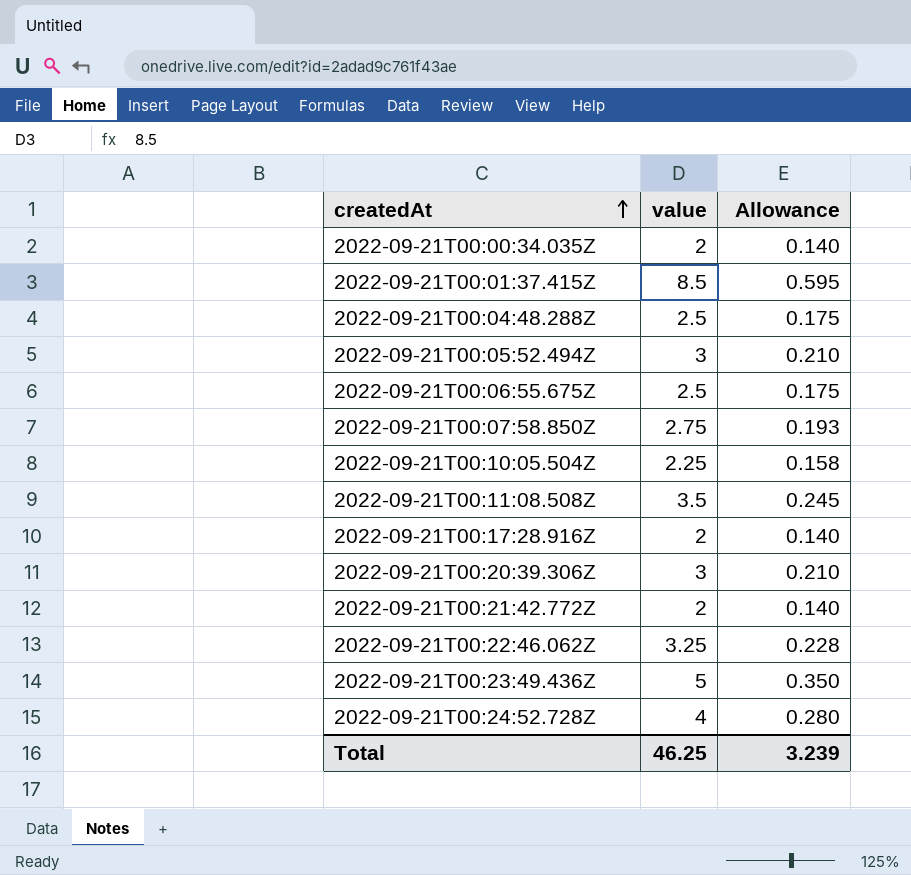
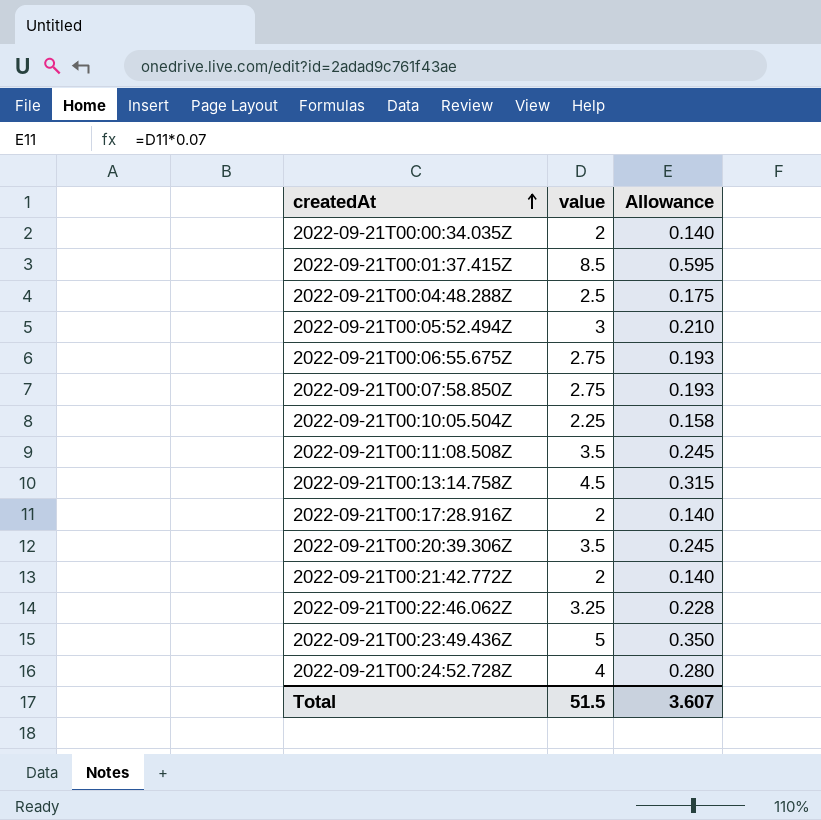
2022-09-21T00:06:55.675Z | value: 2.5 -> 2.75
2022-09-21T00:06:55.675Z | Allowance: 0.175 -> 0.193
row 2022-09-21T00:13:14.758Z: none -> 4.5 | 0.315
2022-09-21T00:20:39.306Z | value: 3 -> 3.5
2022-09-21T00:20:39.306Z | Allowance: 0.210 -> 0.245
Total | value: 46.25 -> 51.5
Total | Allowance: 3.239 -> 3.607

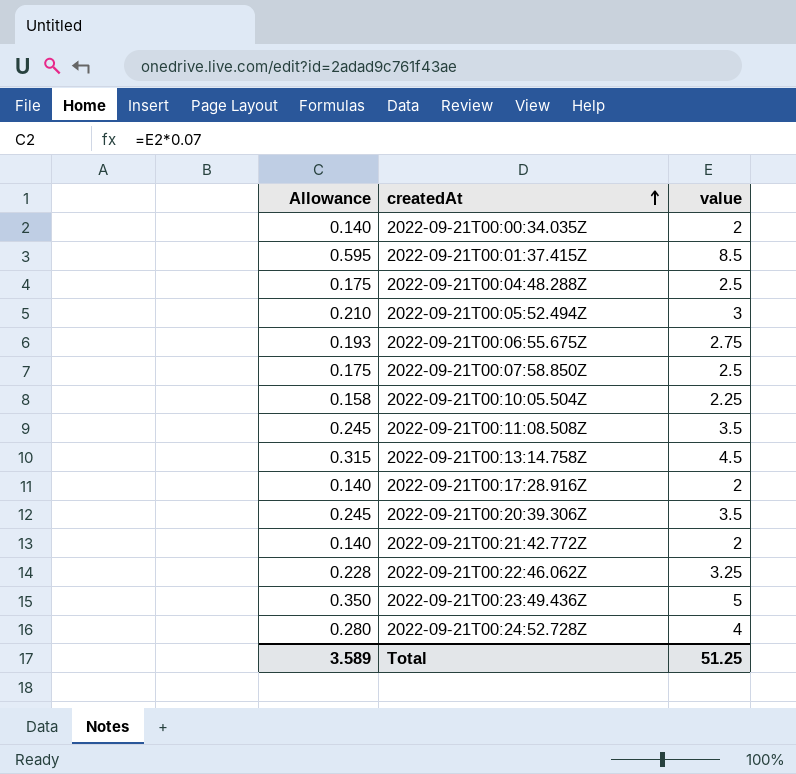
column Allowance | position: 3 -> 1
2022-09-21T00:07:58.850Z | Allowance: 0.193 -> 0.175
2022-09-21T00:07:58.850Z | value: 2.75 -> 2.5
Total | Allowance: 3.607 -> 3.589
Total | value: 51.5 -> 51.25

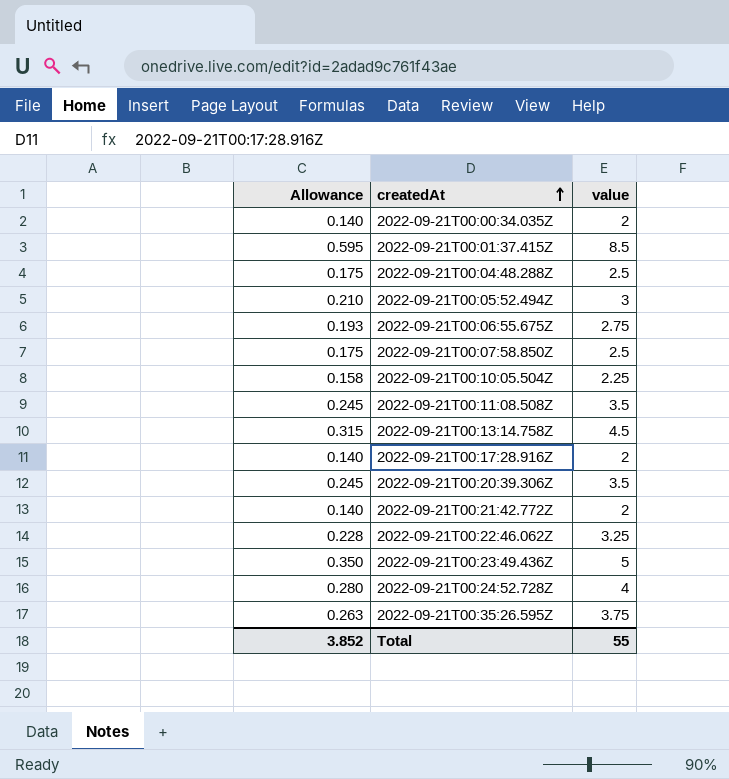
row 2022-09-21T00:35:26.595Z: none -> 0.263 | 3.75
Total | Allowance: 3.589 -> 3.852
Total | value: 51.25 -> 55

